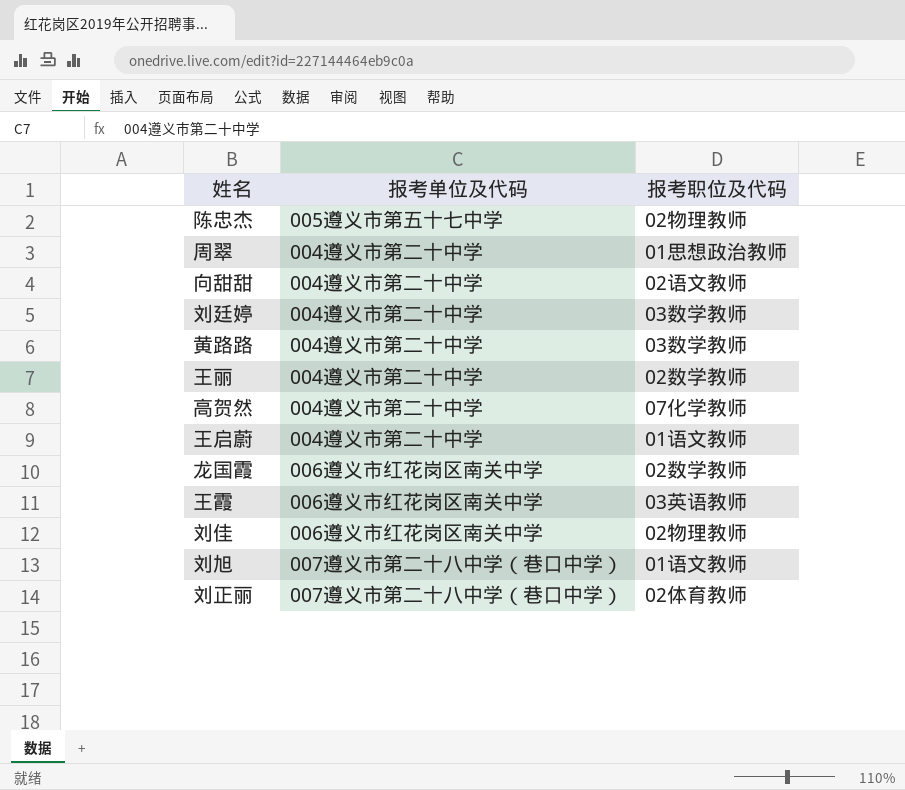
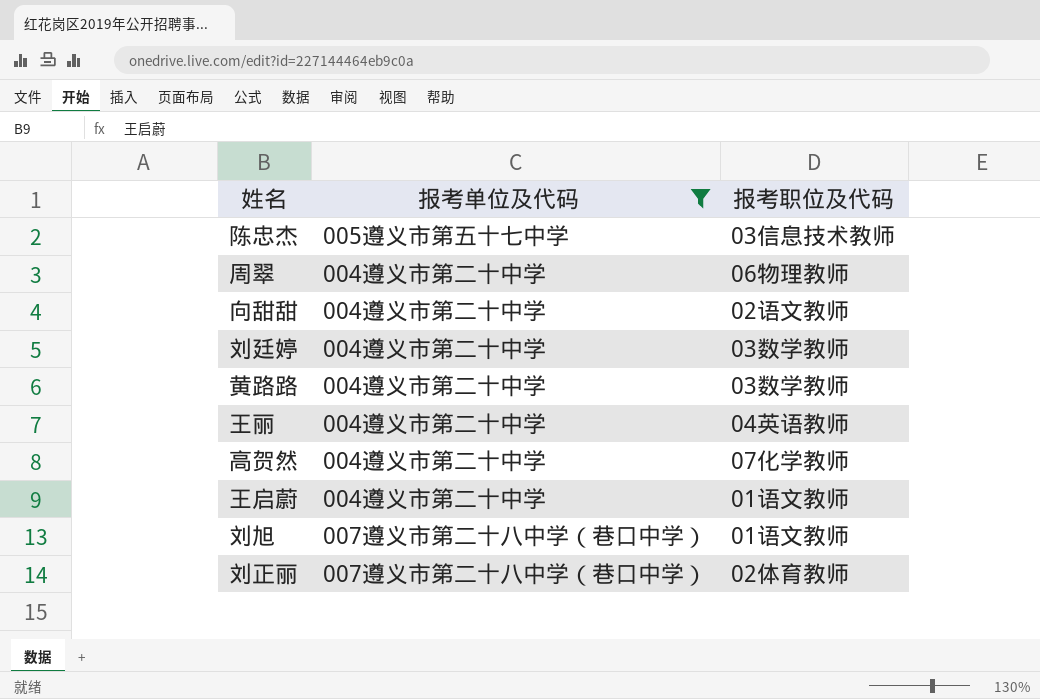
filter: none -> 报考单位及代码 != 006遵义市红花岗区南关中学
陈忠杰 | 报考职位及代码: 02物理教师 -> 03信息技术教师
周翠 | 报考职位及代码: 01思想政治教师 -> 06物理教师
王丽 | 报考职位及代码: 02数学教师 -> 04英语教师

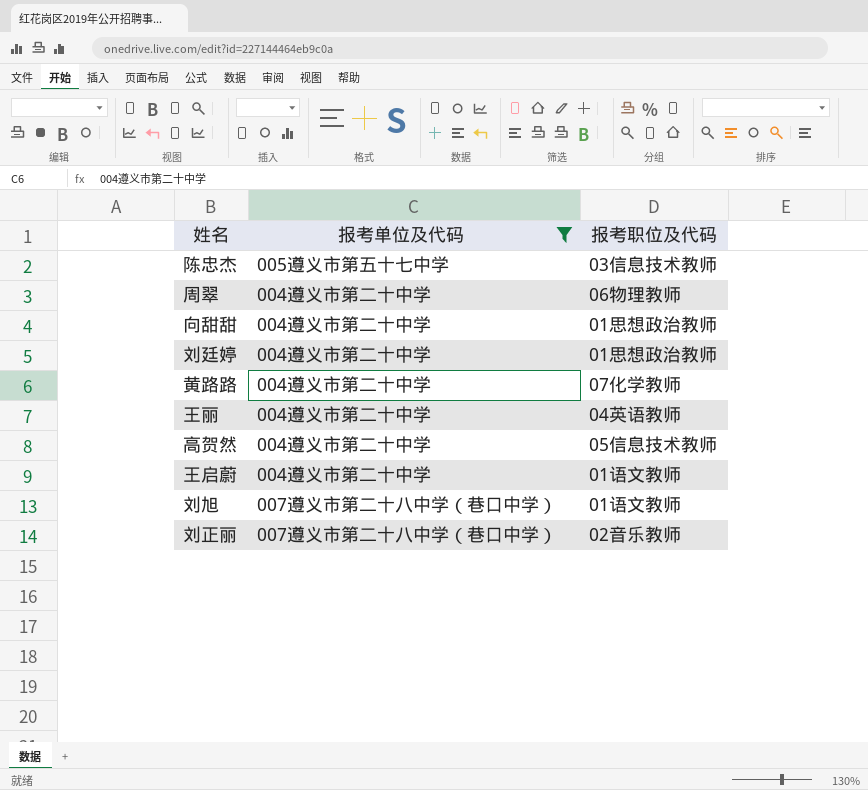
向甜甜 | 报考职位及代码: 02语文教师 -> 01思想政治教师
刘廷婷 | 报考职位及代码: 03数学教师 -> 01思想政治教师
黄路路 | 报考职位及代码: 03数学教师 -> 07化学教师
高贺然 | 报考职位及代码: 07化学教师 -> 05信息技术教师
刘正丽 | 报考职位及代码: 02体育教师 -> 02音乐教师

